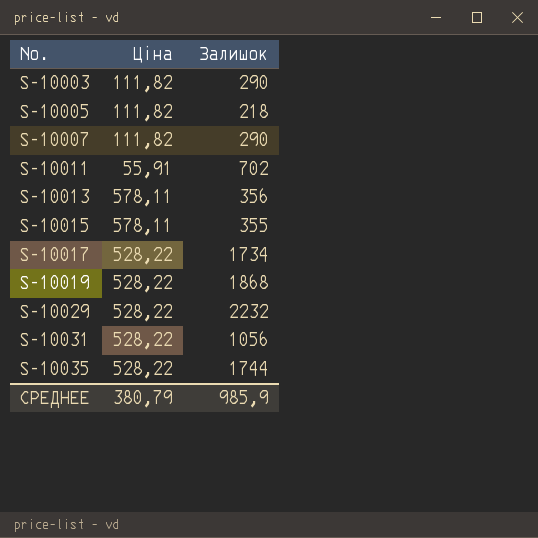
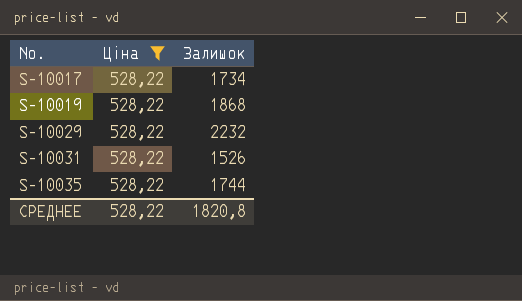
filter: none -> Ціна = 528,22
S-10031 | Залишок: 1056 -> 1526
СРЕДНЕЕ | Ціна: 380,79 -> 528,22
СРЕДНЕЕ | Залишок: 985,9 -> 1820,8

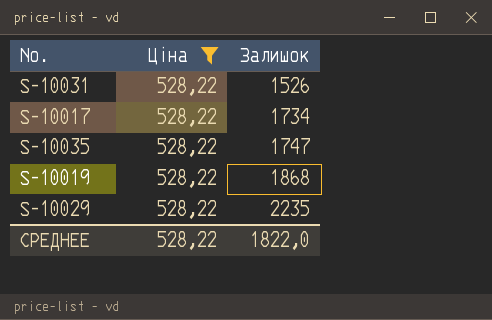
row order: No. ascending -> Залишок ascending
S-10035 | Залишок: 1744 -> 1747
S-10029 | Залишок: 2232 -> 2235
СРЕДНЕЕ | Залишок: 1820,8 -> 1822,0

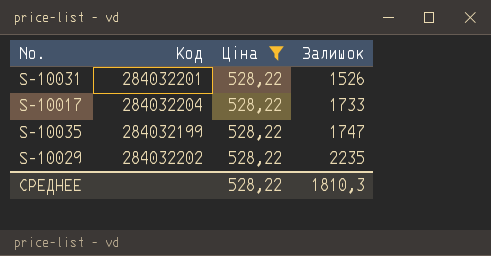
column Код | position: none -> 2
row S-10019: 528,22 | 1868 -> none
S-10017 | Залишок: 1734 -> 1733
СРЕДНЕЕ | Залишок: 1822,0 -> 1810,3

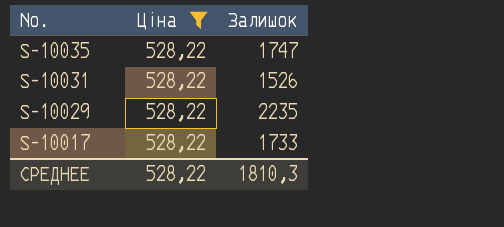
row order: Залишок ascending -> No. descending
column Код | position: 2 -> none

